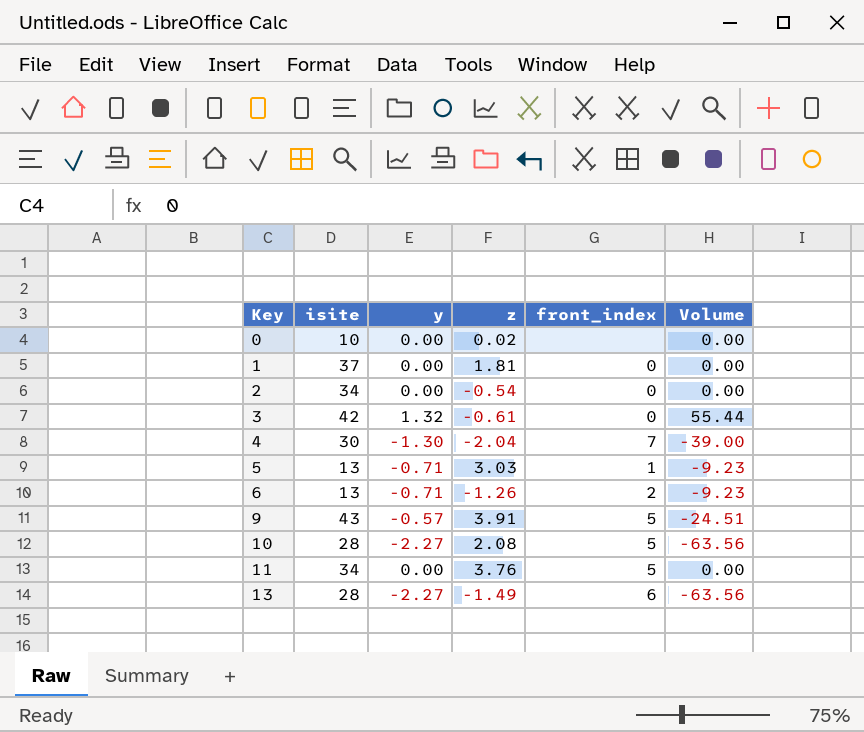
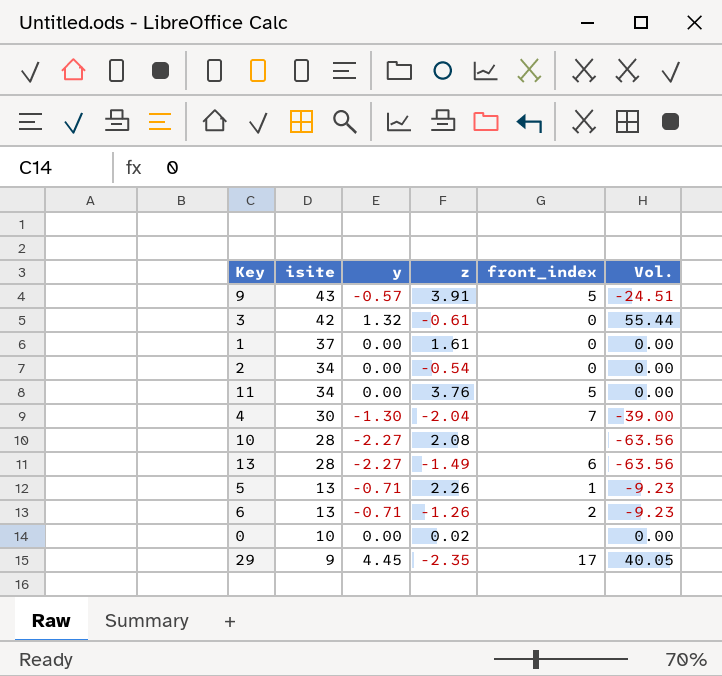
row order: Key ascending -> isite descending
column name: Volume -> Vol.
1 | z: 1.81 -> 1.61
10 | front_index: 5 -> none
5 | z: 3.03 -> 2.26
row 29: none -> 9 | 4.45 | -2.35 | 17 | 40.05

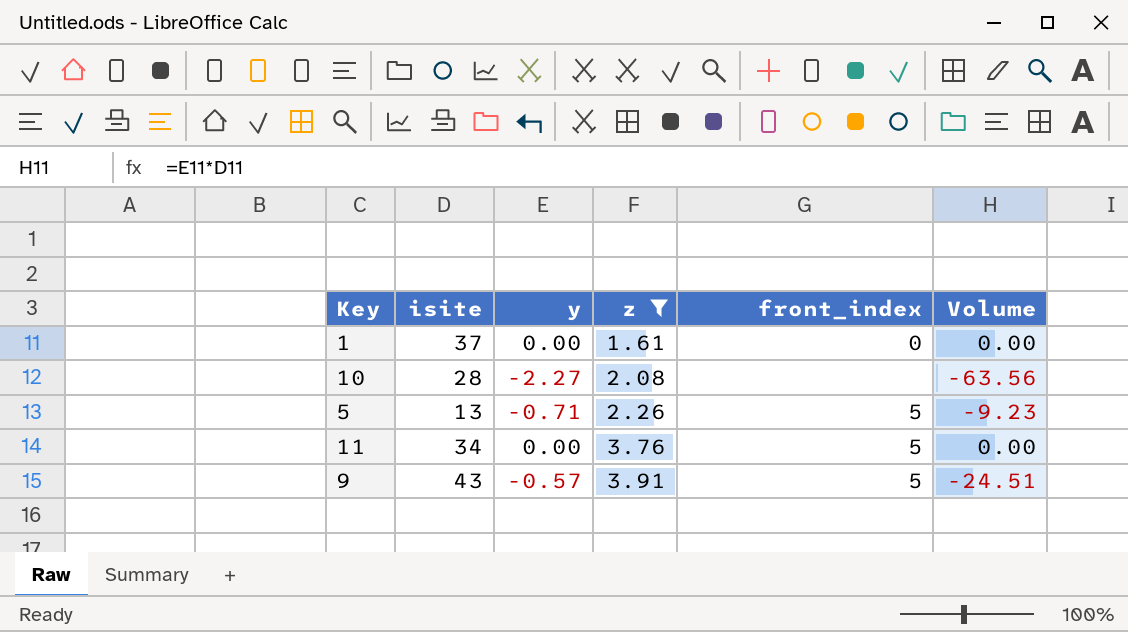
filter: none -> z >= 1.61
row order: isite descending -> z ascending
column name: Vol. -> Volume
5 | front_index: 1 -> 5

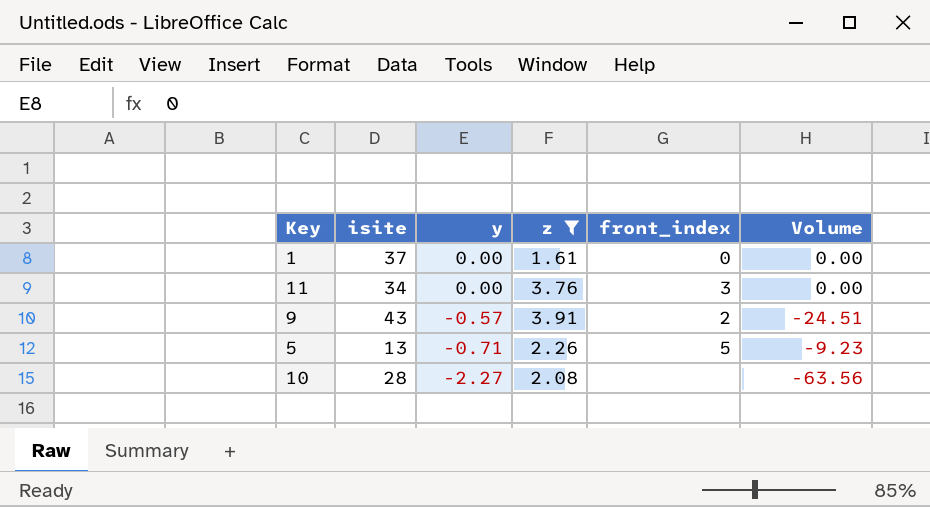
row order: z ascending -> y descending
11 | front_index: 5 -> 3
9 | front_index: 5 -> 2

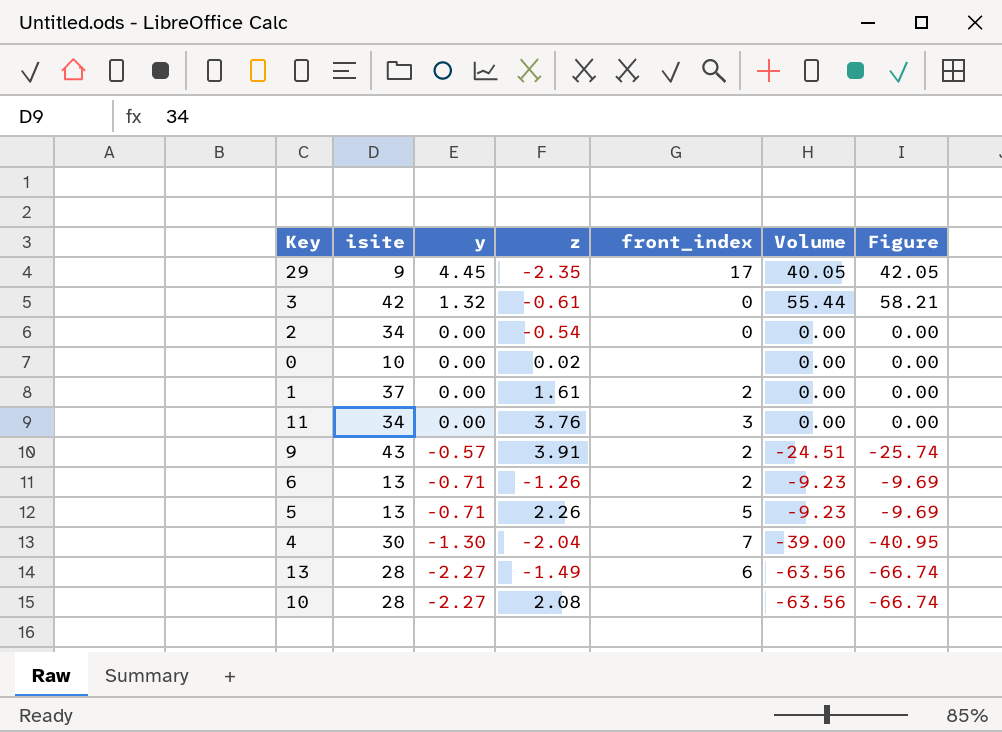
filter: z >= 1.61 -> none
column Figure | formula: none -> [Volume] * 1.05
1 | front_index: 0 -> 2

